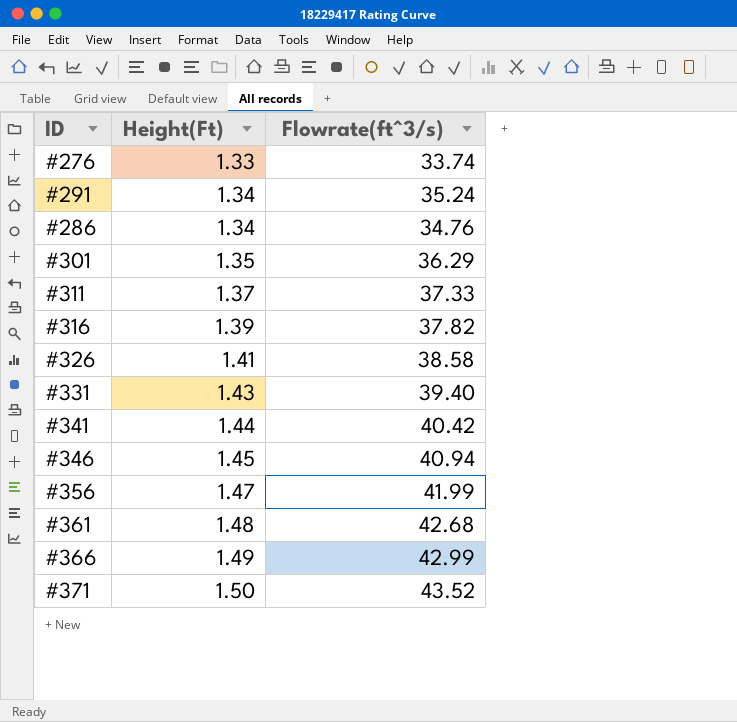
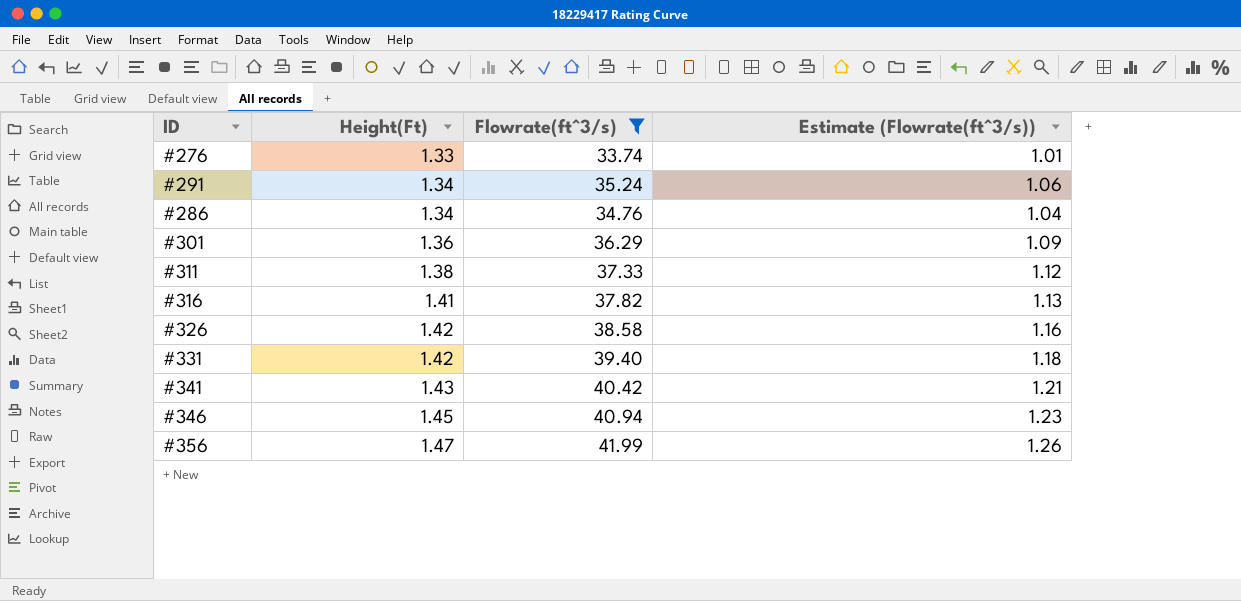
filter: none -> Flowrate(ft^3/s) <= 41.99
column Estimate (Flowrate(ft^3/s)) | formula: none -> [Flowrate(ft^3/s)] * 0.03
#301 | Height(Ft): 1.35 -> 1.36
#311 | Height(Ft): 1.37 -> 1.38
#316 | Height(Ft): 1.39 -> 1.41
#326 | Height(Ft): 1.41 -> 1.42
#331 | Height(Ft): 1.43 -> 1.42
#341 | Height(Ft): 1.44 -> 1.43

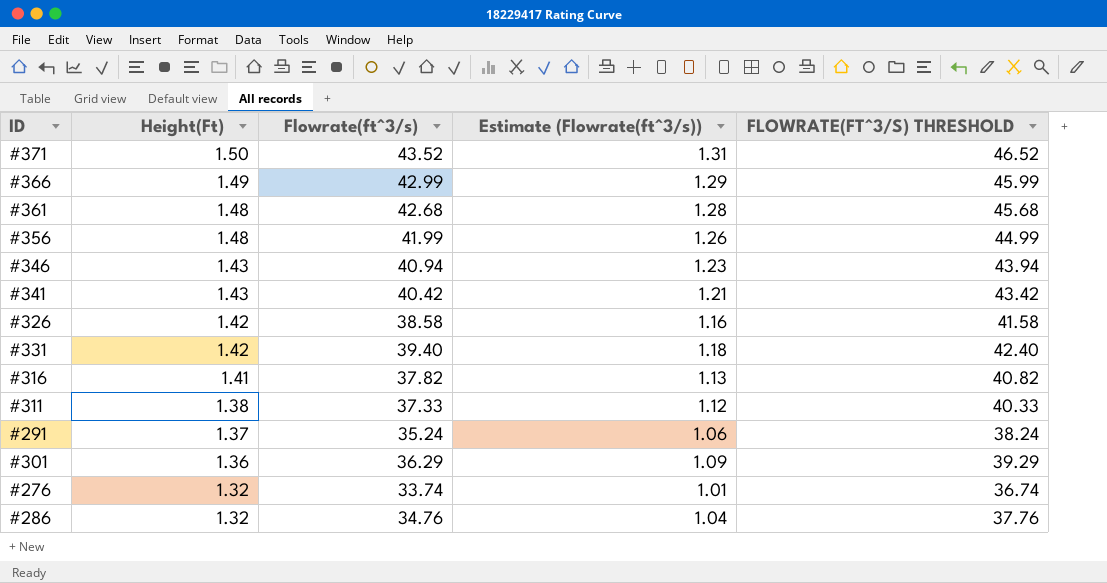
filter: Flowrate(ft^3/s) <= 41.99 -> none
row order: Height(Ft) ascending -> Height(Ft) descending
column FLOWRATE(FT^3/S) THRESHOLD | formula: none -> [Flowrate(ft^3/s)] + 3
#356 | Height(Ft): 1.47 -> 1.48
#346 | Height(Ft): 1.45 -> 1.43
#291 | Height(Ft): 1.34 -> 1.37
#276 | Height(Ft): 1.33 -> 1.32
#286 | Height(Ft): 1.34 -> 1.32

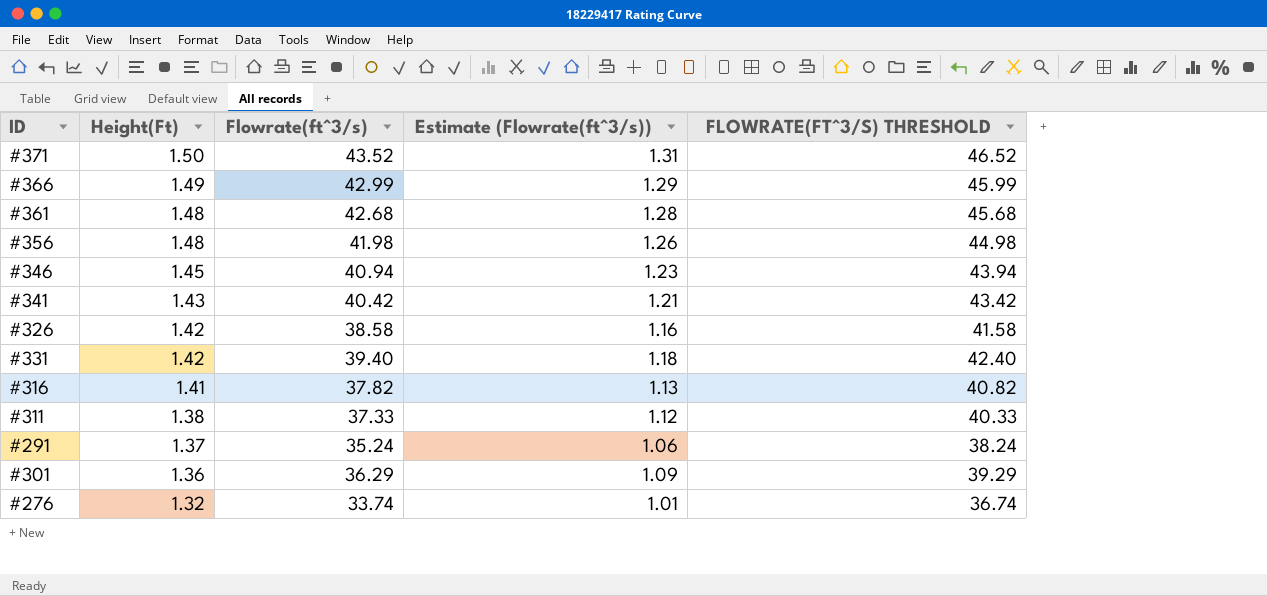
row #286: 1.32 | 34.76 | 1.04 | 37.76 -> none
#356 | Flowrate(ft^3/s): 41.99 -> 41.98
#356 | FLOWRATE(FT^3/S) THRESHOLD: 44.99 -> 44.98
#346 | Height(Ft): 1.43 -> 1.45

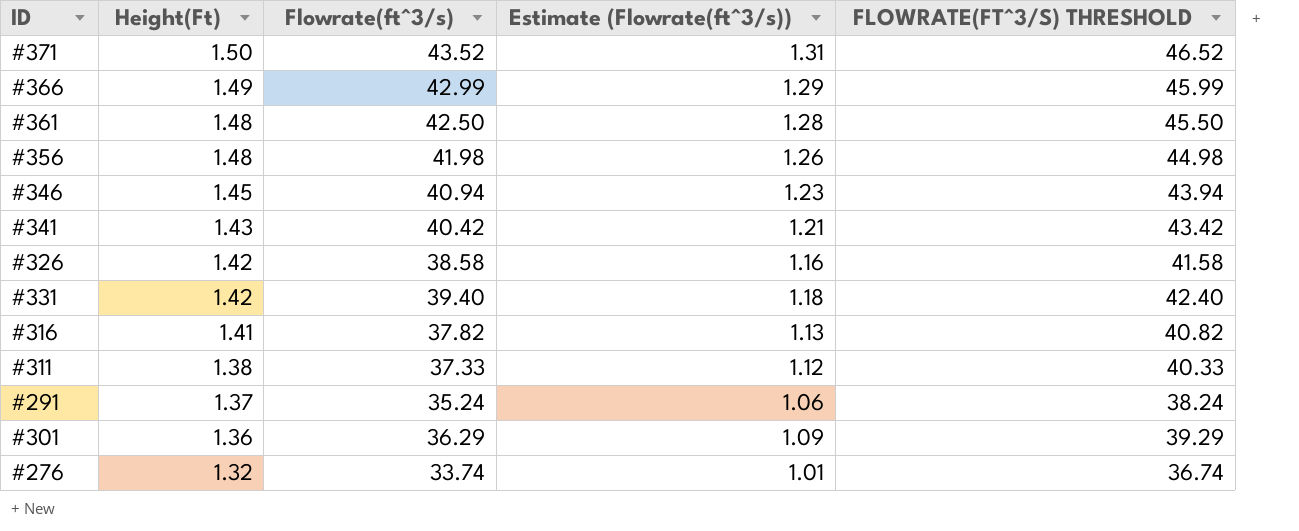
#361 | Flowrate(ft^3/s): 42.68 -> 42.50
#361 | FLOWRATE(FT^3/S) THRESHOLD: 45.68 -> 45.50

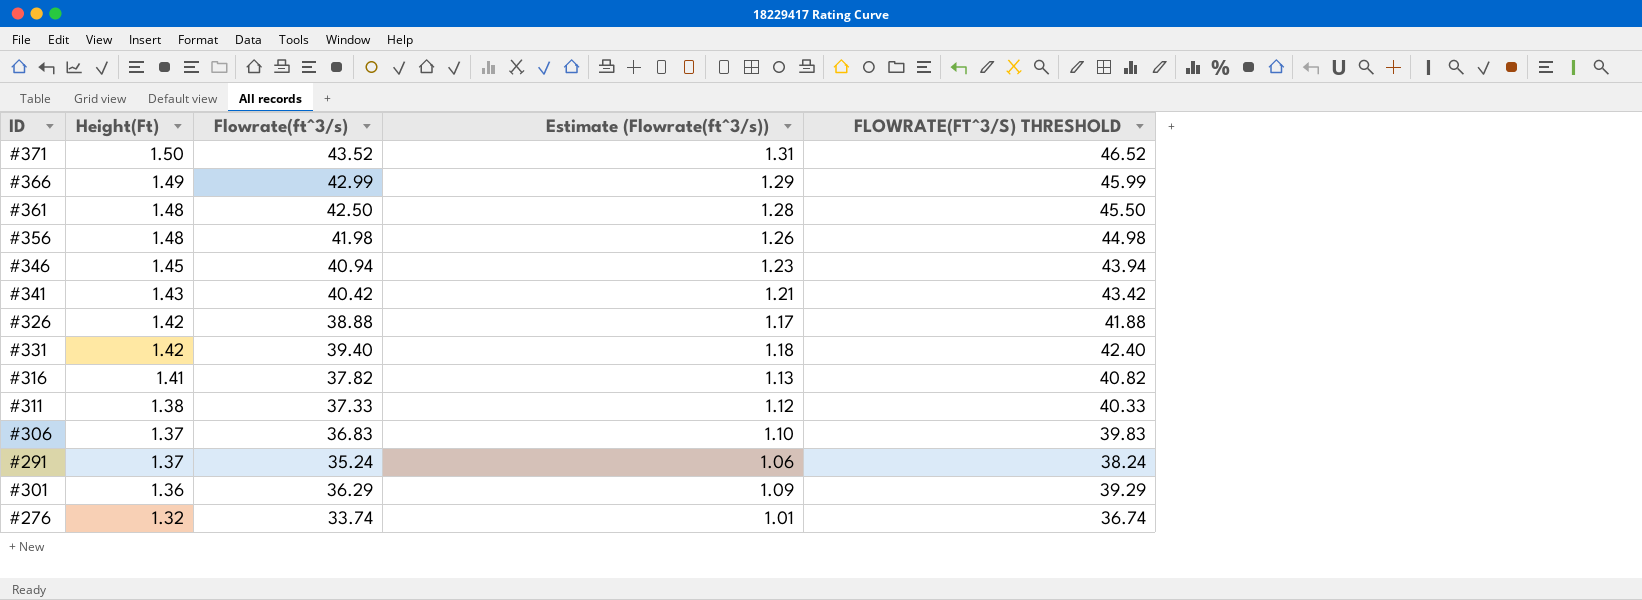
#326 | Flowrate(ft^3/s): 38.58 -> 38.88
#326 | Estimate (Flowrate(ft^3/s)): 1.16 -> 1.17
#326 | FLOWRATE(FT^3/S) THRESHOLD: 41.58 -> 41.88
row #306: none -> 1.37 | 36.83 | 1.10 | 39.83

